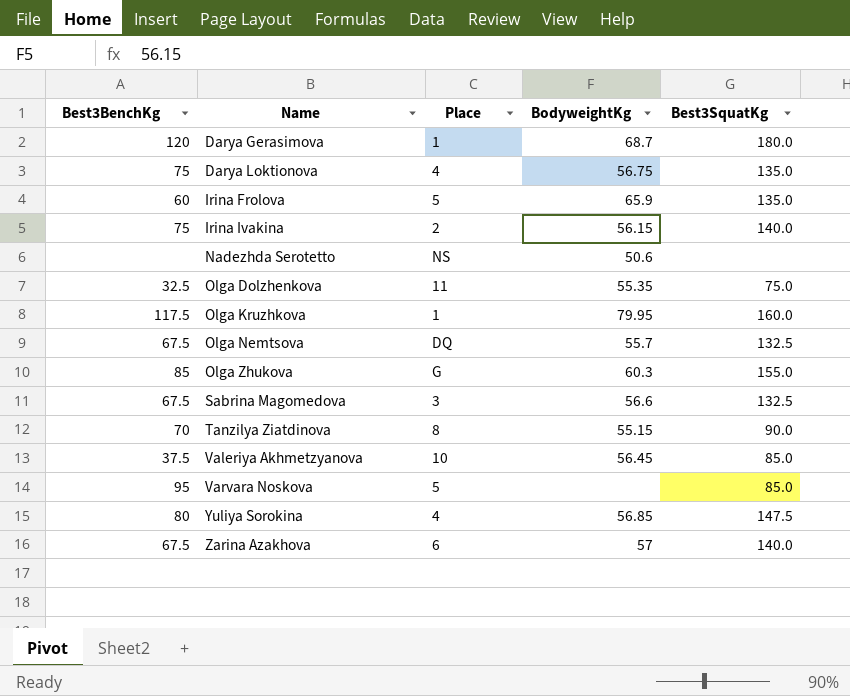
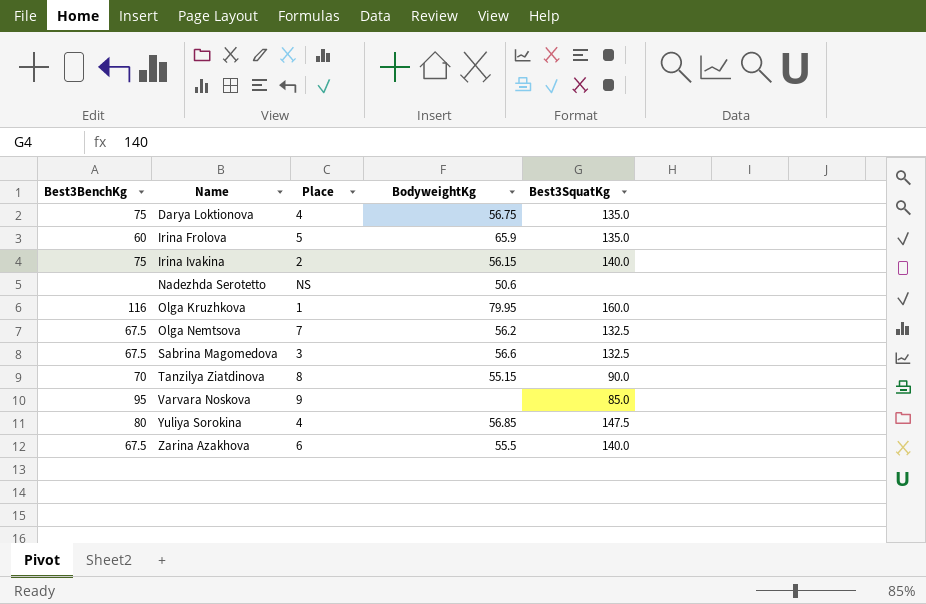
row Darya Gerasimova: 120 | 1 | 68.7 | 180.0 -> none
row Olga Dolzhenkova: 32.5 | 11 | 55.35 | 75.0 -> none
row Olga Zhukova: 85 | G | 60.3 | 155.0 -> none
row Valeriya Akhmetzyanova: 37.5 | 10 | 56.45 | 85.0 -> none
Olga Kruzhkova | Best3BenchKg: 117.5 -> 116
Olga Nemtsova | Place: DQ -> 7
Olga Nemtsova | BodyweightKg: 55.7 -> 56.2
Varvara Noskova | Place: 5 -> 9
Zarina Azakhova | BodyweightKg: 57 -> 55.5

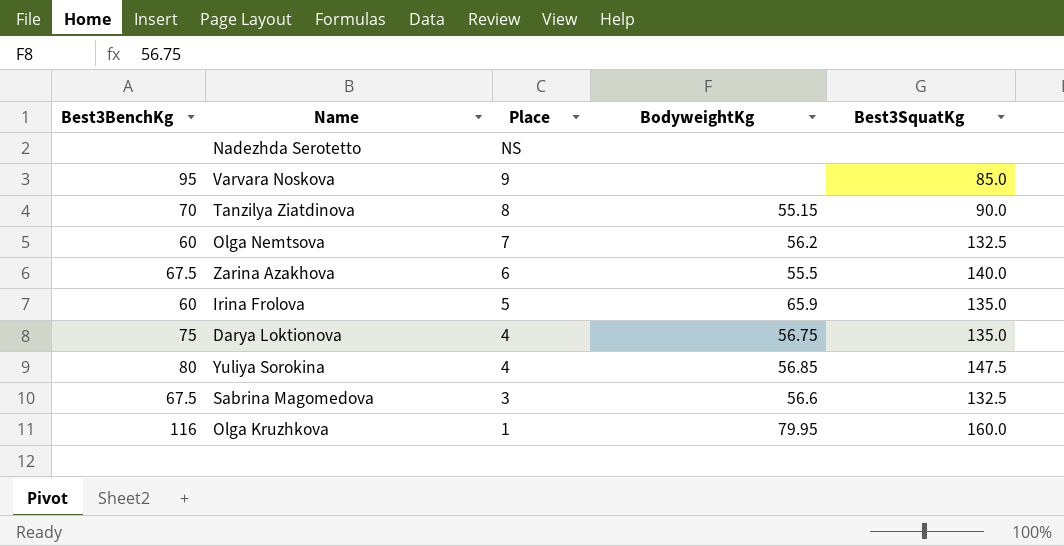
row order: Name ascending -> Place descending
row Irina Ivakina: 75 | 2 | 56.15 | 140.0 -> none
Nadezhda Serotetto | BodyweightKg: 50.6 -> none
Olga Nemtsova | Best3BenchKg: 67.5 -> 60

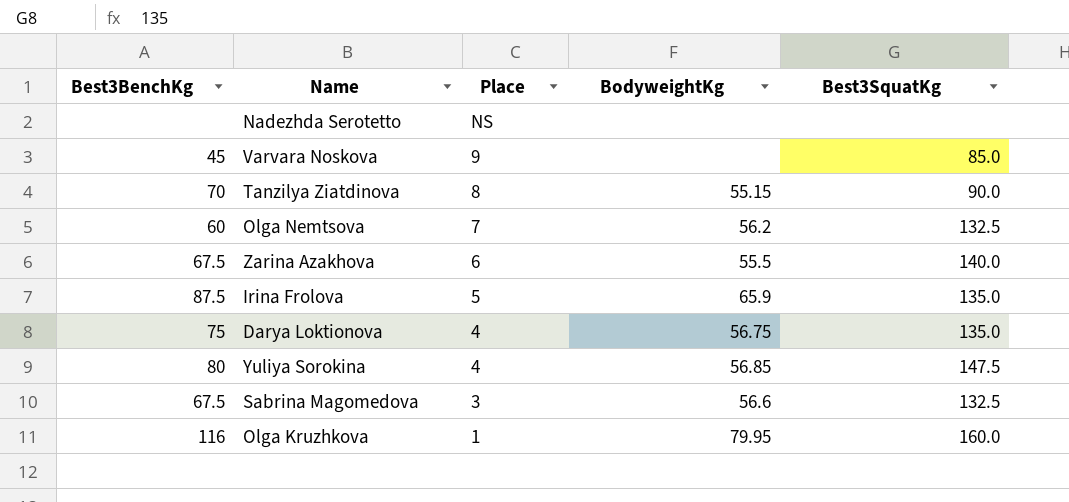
Varvara Noskova | Best3BenchKg: 95 -> 45
Irina Frolova | Best3BenchKg: 60 -> 87.5

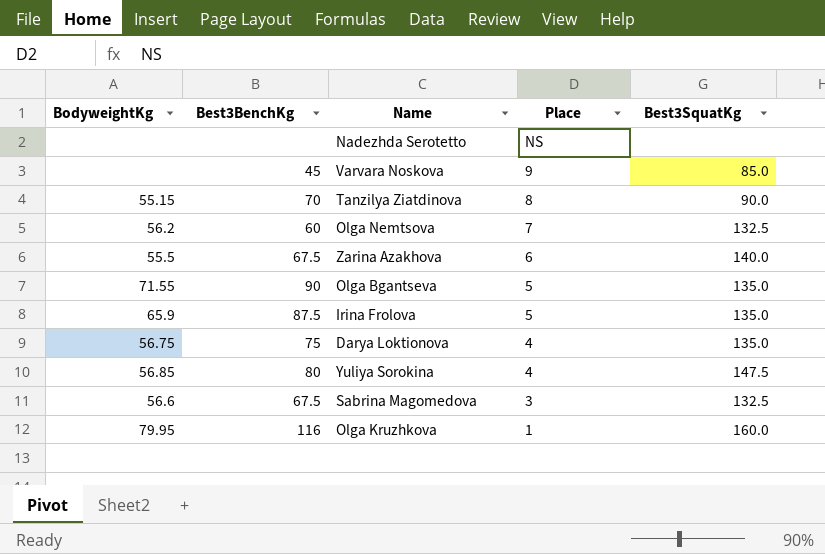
column BodyweightKg | position: 4 -> 1
row Olga Bgantseva: none -> 71.55 | 90 | 5 | 135.0

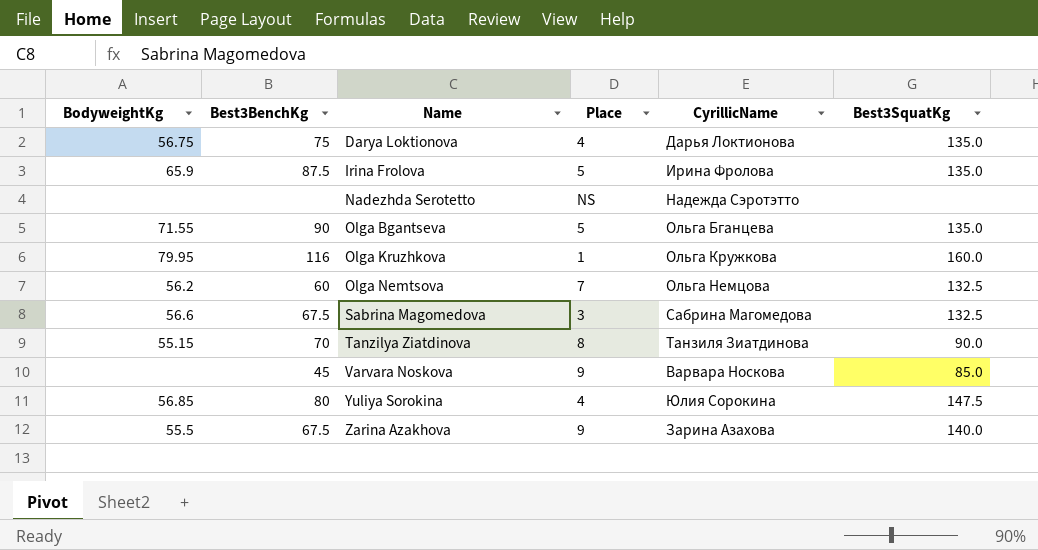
row order: Place descending -> Name ascending
column CyrillicName | position: none -> 5
Zarina Azakhova | Place: 6 -> 9

